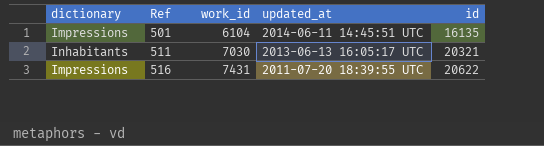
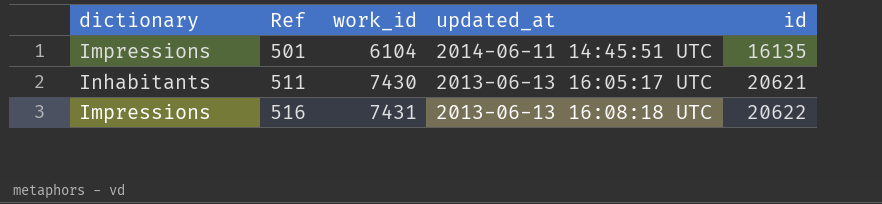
511 | work_id: 7030 -> 7430
511 | id: 20321 -> 20621
516 | updated_at: 2011-07-20 18:39:55 UTC -> 2013-06-13 16:08:18 UTC

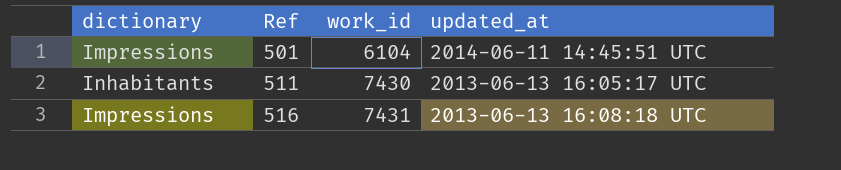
column id | position: 5 -> none

